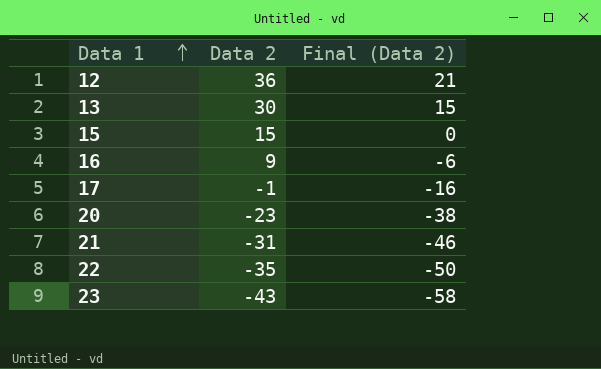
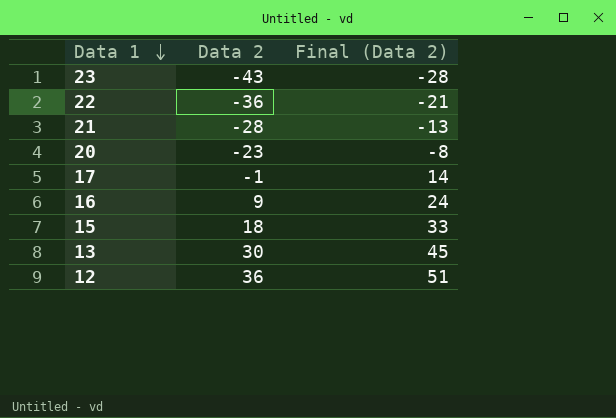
row order: Data 1 ascending -> Data 1 descending
column Final (Data 2) | formula: [Data 2] - 15 -> [Data 2] + 15
22 | Data 2: -35 -> -36
21 | Data 2: -31 -> -28
15 | Data 2: 15 -> 18

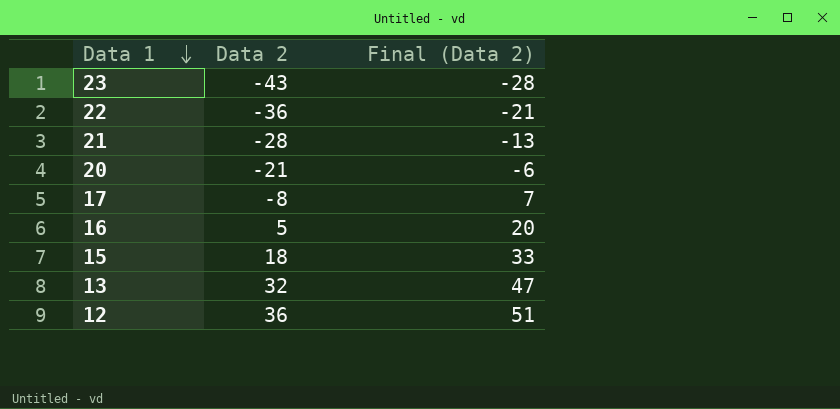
20 | Data 2: -23 -> -21
20 | Final (Data 2): -8 -> -6
17 | Data 2: -1 -> -8
17 | Final (Data 2): 14 -> 7
16 | Data 2: 9 -> 5
16 | Final (Data 2): 24 -> 20
13 | Data 2: 30 -> 32
13 | Final (Data 2): 45 -> 47

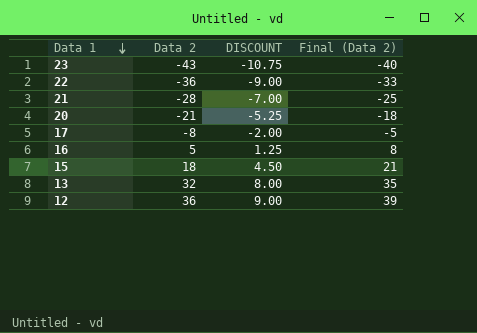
column DISCOUNT | formula: none -> [Data 2] * 0.25
column Final (Data 2) | formula: [Data 2] + 15 -> [Data 2] + 3

